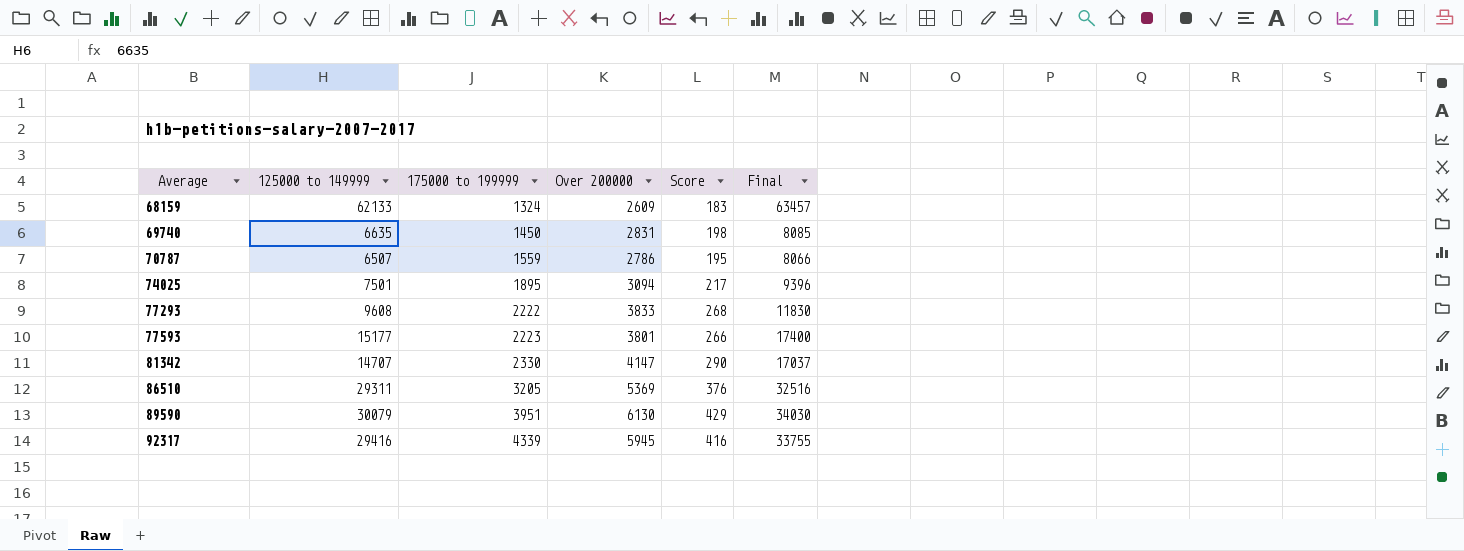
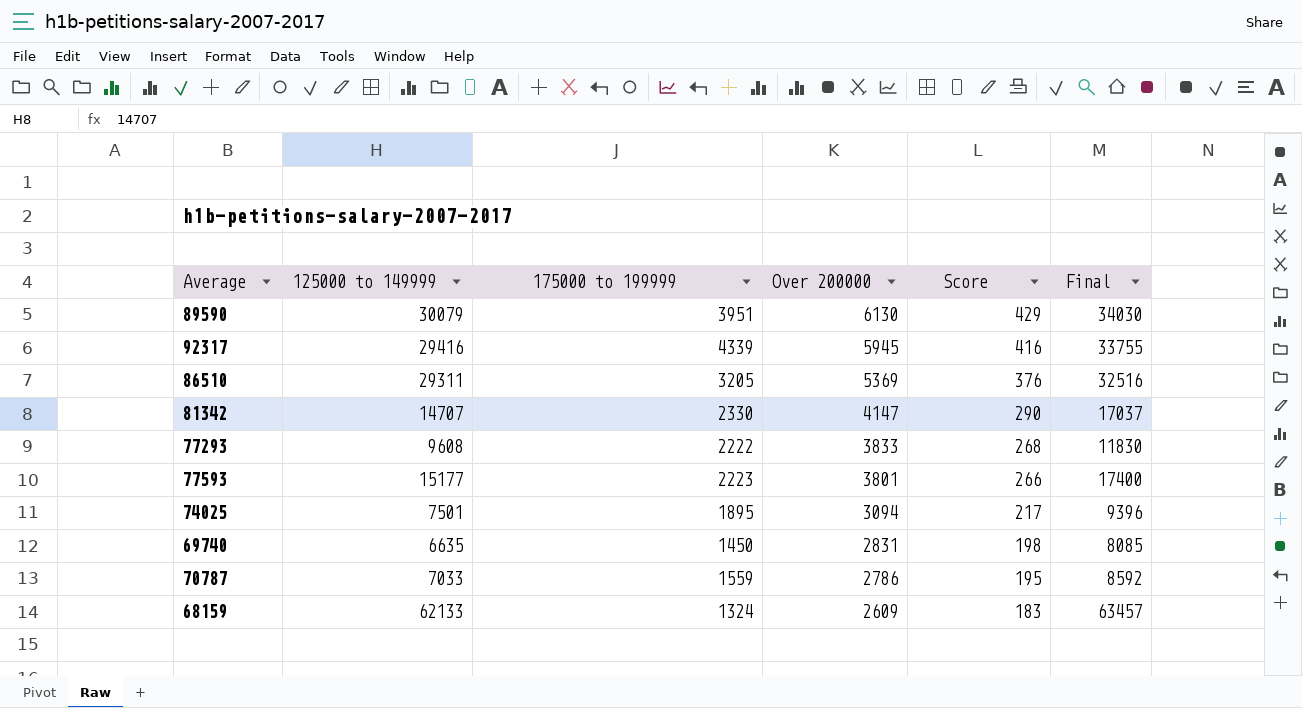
row order: Average ascending -> Over 200000 descending
70787 | 125000 to 149999: 6507 -> 7033
70787 | Final: 8066 -> 8592

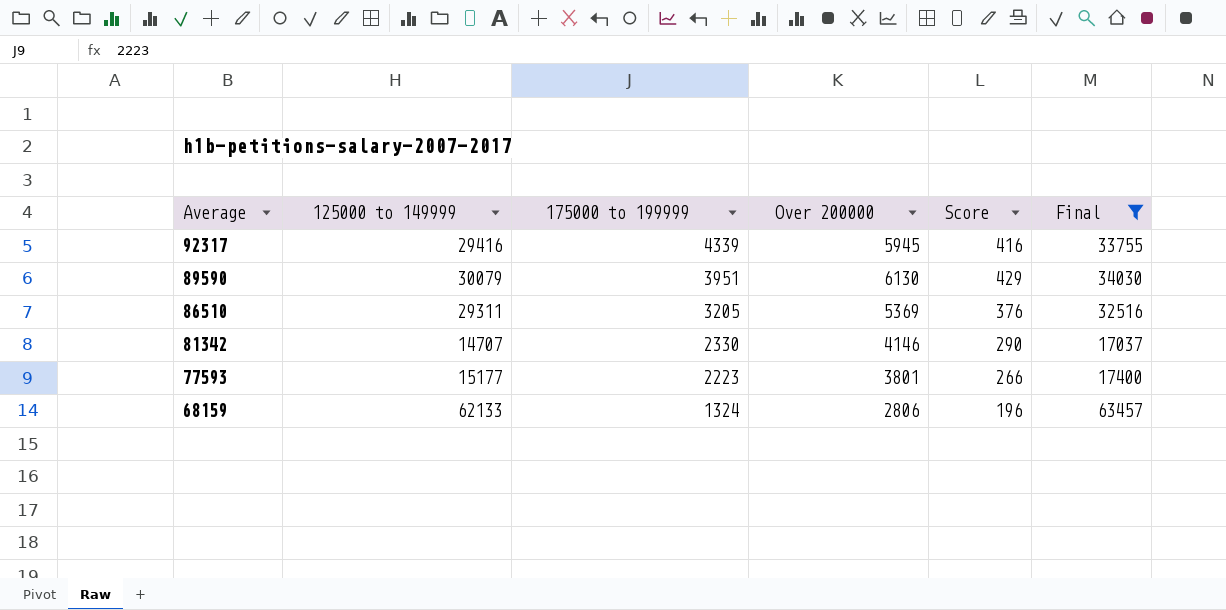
filter: none -> Final >= 17037
row order: Over 200000 descending -> Average descending
81342 | Over 200000: 4147 -> 4146
68159 | Over 200000: 2609 -> 2806
68159 | Score: 183 -> 196

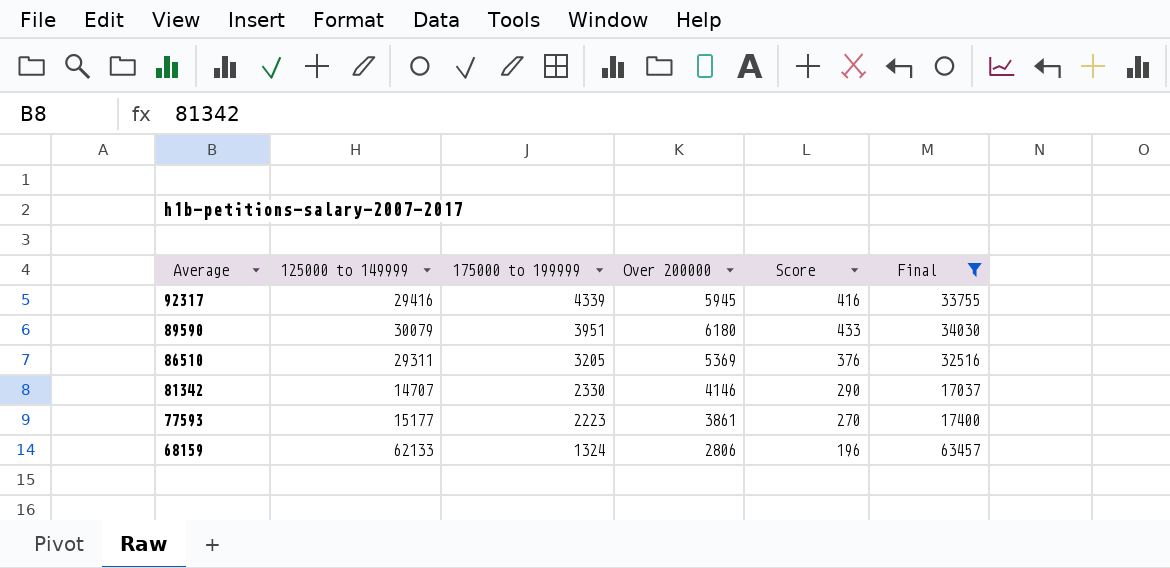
89590 | Over 200000: 6130 -> 6180
89590 | Score: 429 -> 433
77593 | Over 200000: 3801 -> 3861
77593 | Score: 266 -> 270

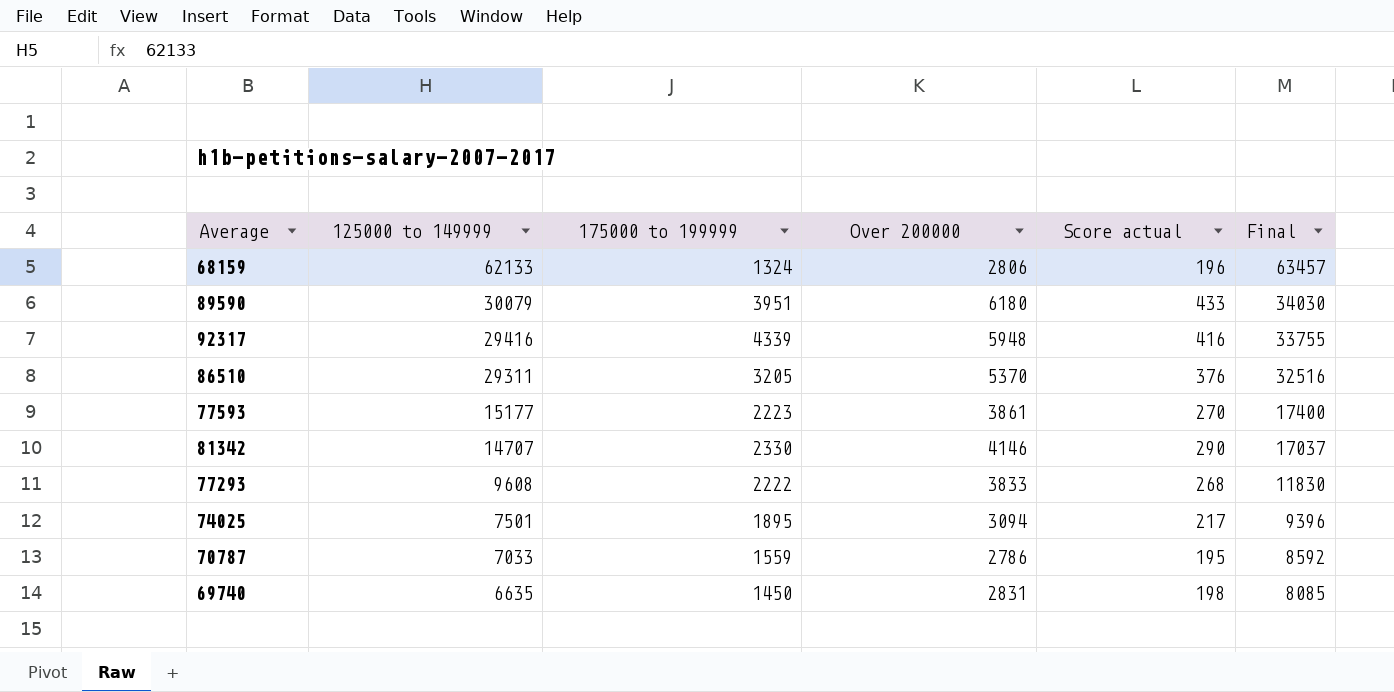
filter: Final >= 17037 -> none
row order: Average descending -> 125000 to 149999 descending
column name: Score -> Score actual
92317 | Over 200000: 5945 -> 5948
86510 | Over 200000: 5369 -> 5370

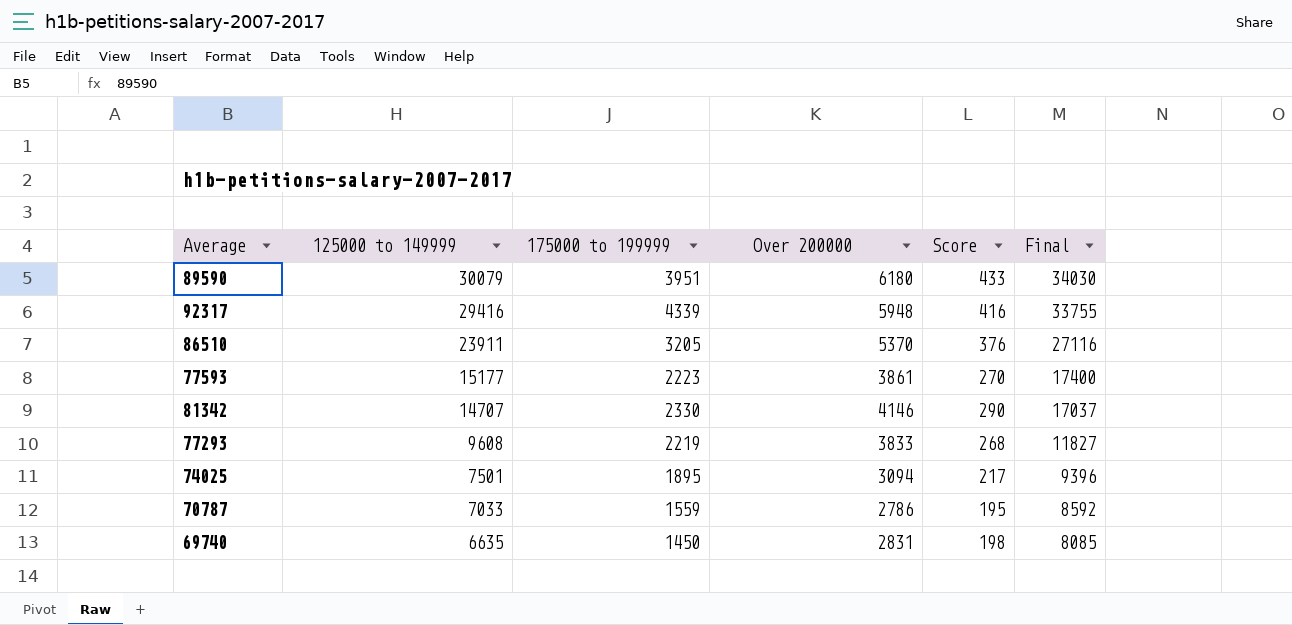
column name: Score actual -> Score
row 68159: 62133 | 1324 | 2806 | 196 | 63457 -> none
86510 | 125000 to 149999: 29311 -> 23911
86510 | Final: 32516 -> 27116
77293 | 175000 to 199999: 2222 -> 2219
77293 | Final: 11830 -> 11827

